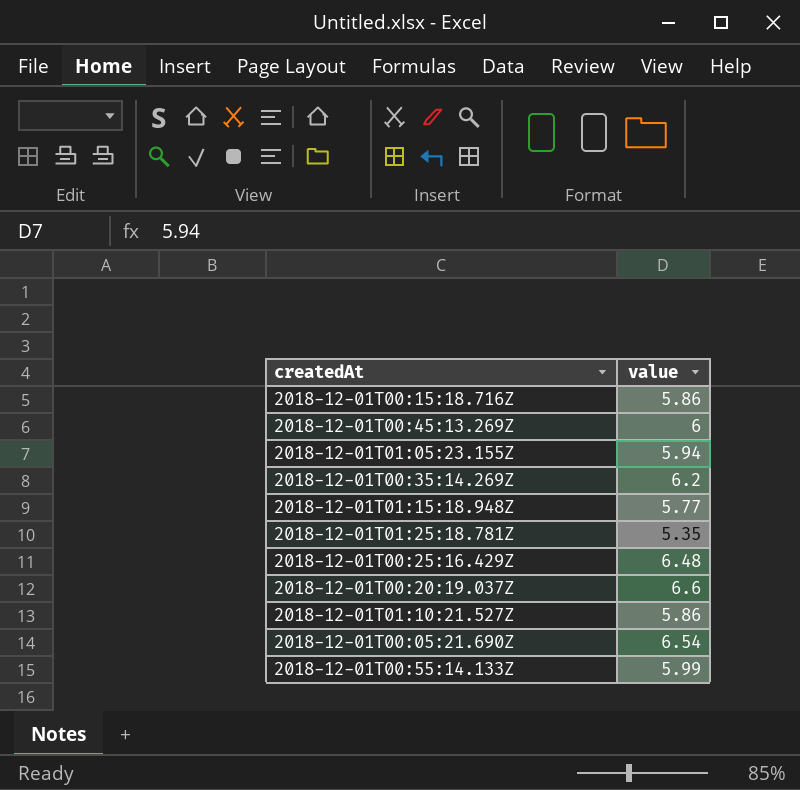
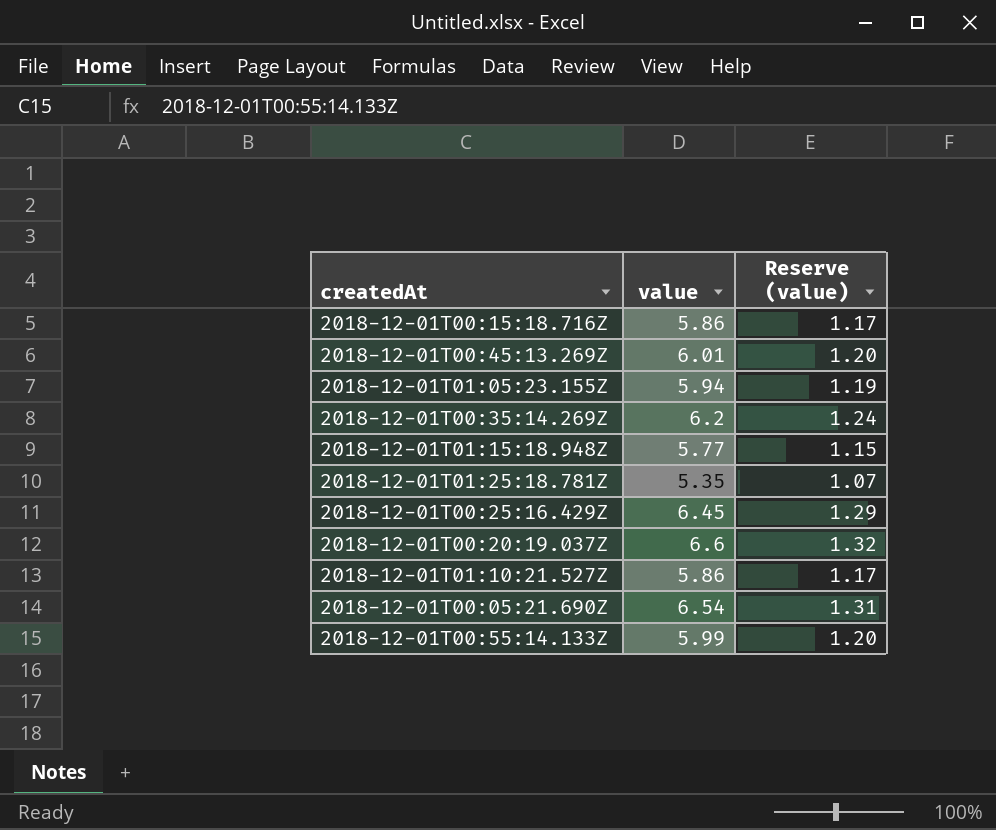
column Reserve (value) | formula: none -> [value] * 0.2
2018-12-01T00:45:13.269Z | value: 6 -> 6.01
2018-12-01T00:25:16.429Z | value: 6.48 -> 6.45

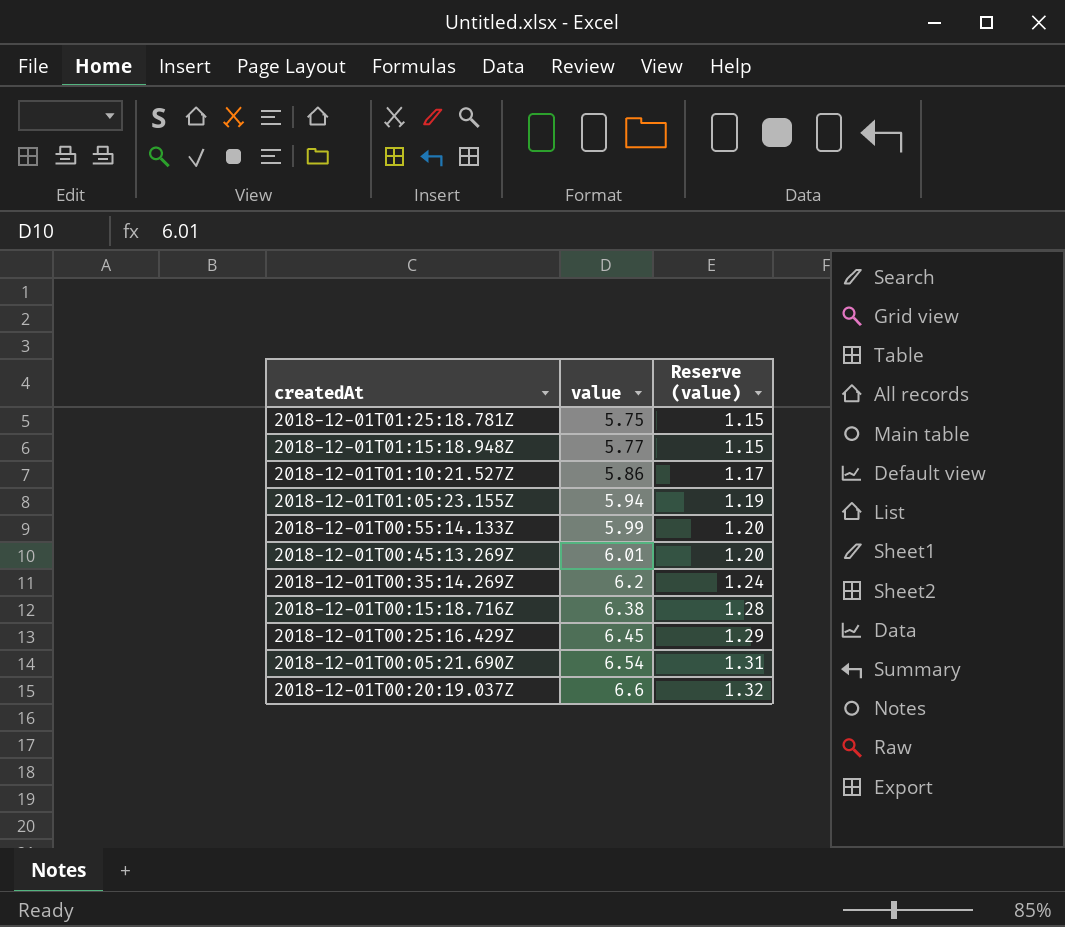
row order: none -> value ascending
2018-12-01T01:25:18.781Z | value: 5.35 -> 5.75
2018-12-01T01:25:18.781Z | Reserve (value): 1.07 -> 1.15
2018-12-01T00:15:18.716Z | value: 5.86 -> 6.38
2018-12-01T00:15:18.716Z | Reserve (value): 1.17 -> 1.28

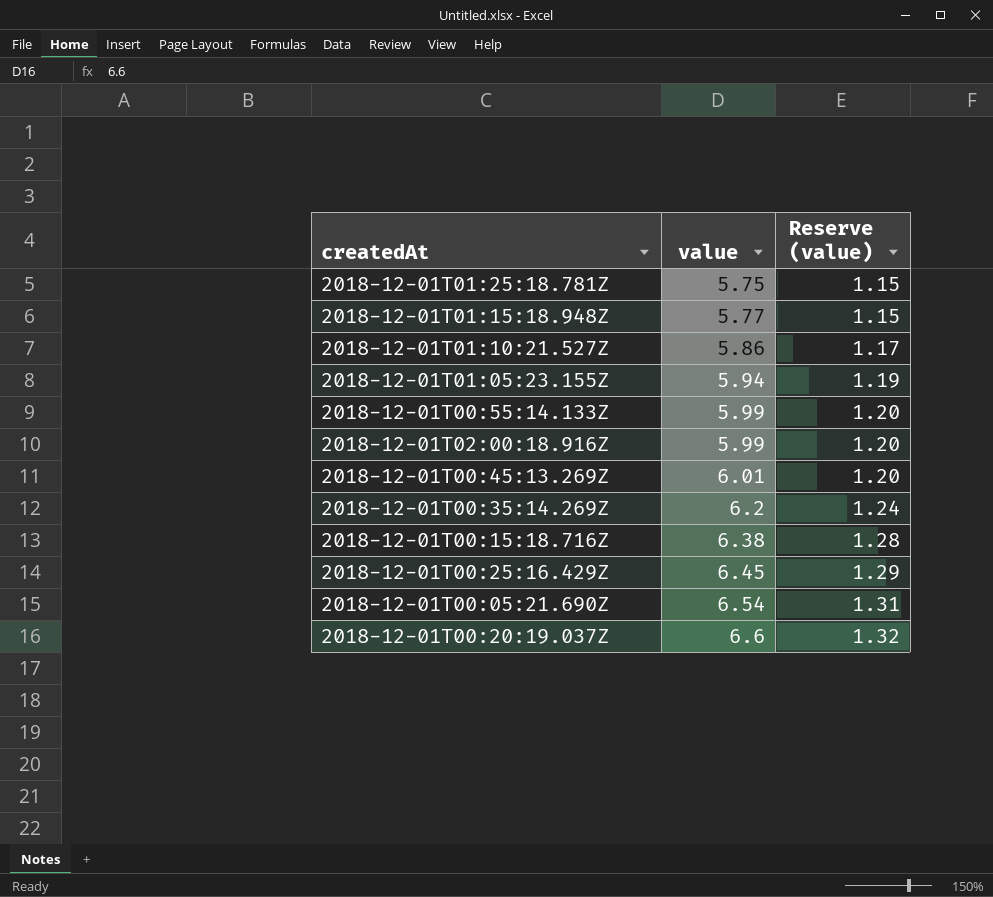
row 2018-12-01T02:00:18.916Z: none -> 5.99 | 1.20

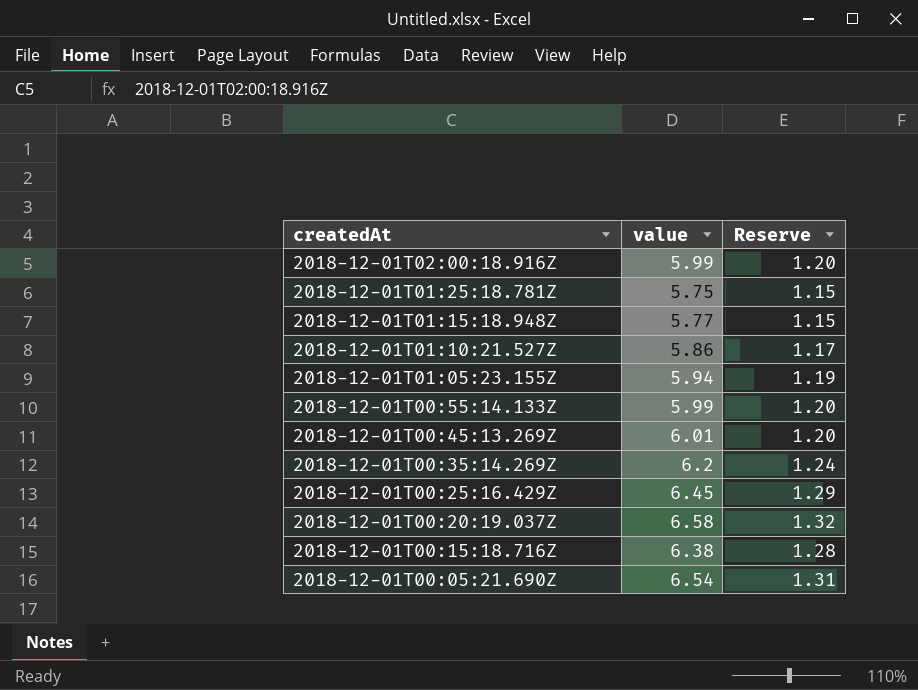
row order: value ascending -> createdAt descending
column name: Reserve (value) -> Reserve
2018-12-01T00:20:19.037Z | value: 6.6 -> 6.58

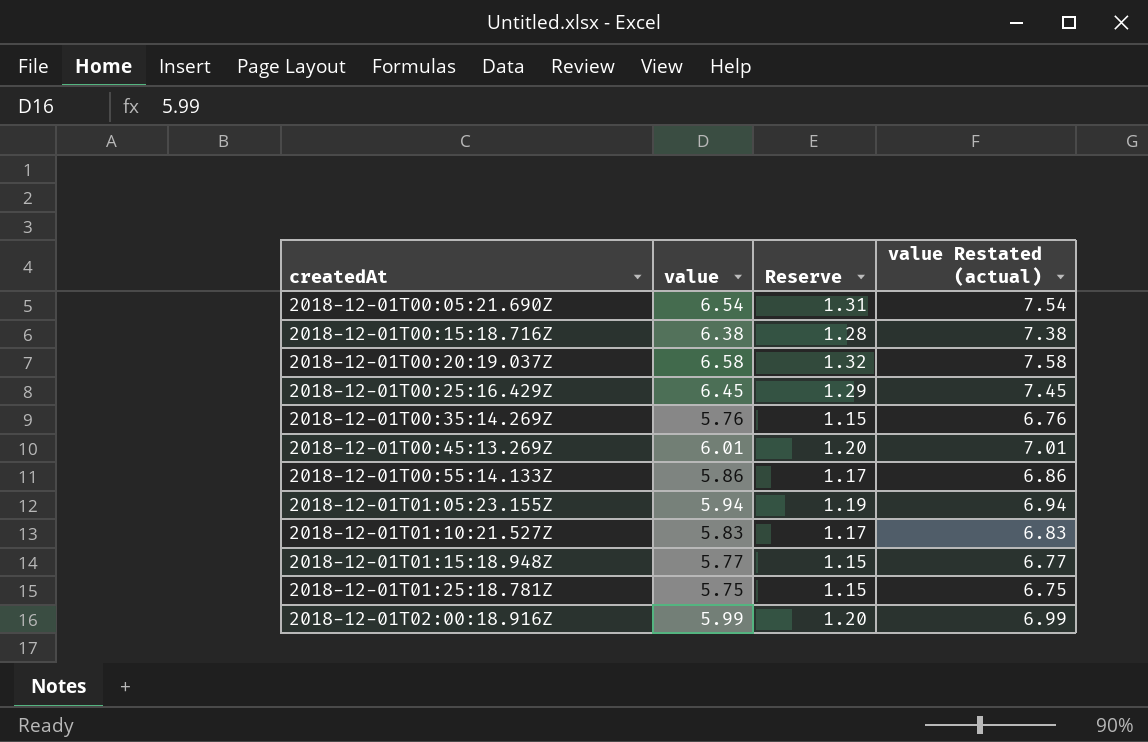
row order: createdAt descending -> createdAt ascending
column value Restated (actual) | formula: none -> [value] + 1
2018-12-01T00:35:14.269Z | value: 6.2 -> 5.76
2018-12-01T00:35:14.269Z | Reserve: 1.24 -> 1.15
2018-12-01T00:55:14.133Z | value: 5.99 -> 5.86
2018-12-01T00:55:14.133Z | Reserve: 1.20 -> 1.17
2018-12-01T01:10:21.527Z | value: 5.86 -> 5.83

